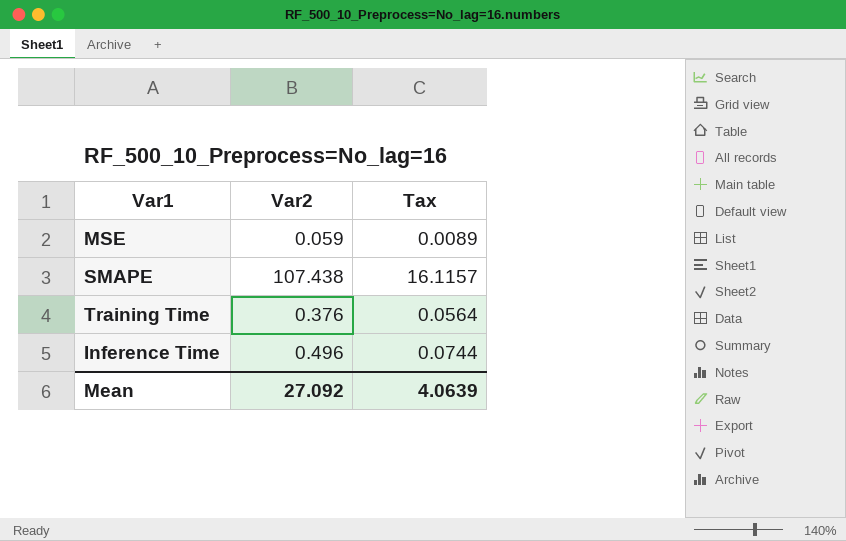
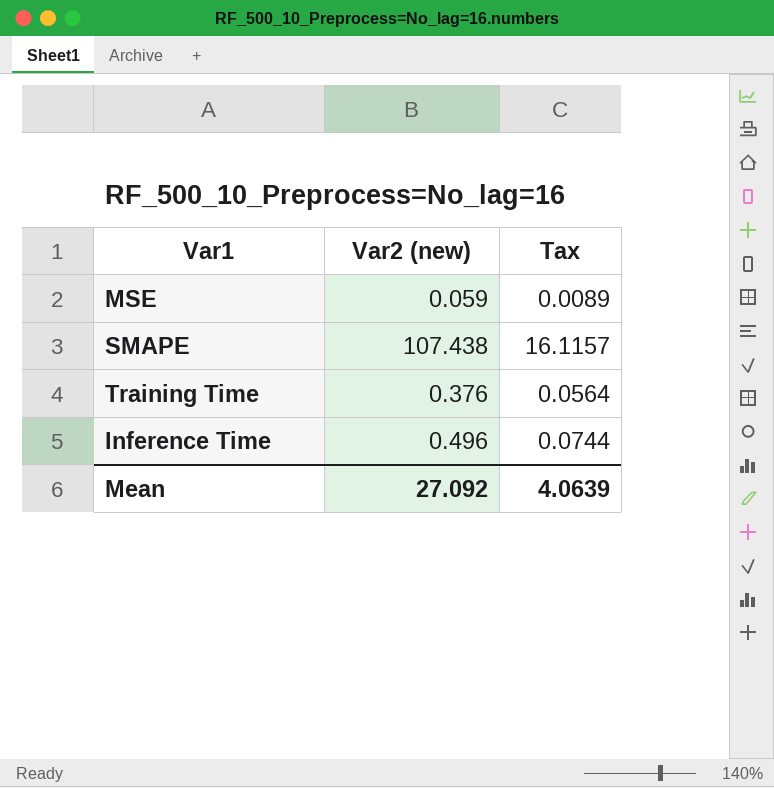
column name: Var2 -> Var2 (new)

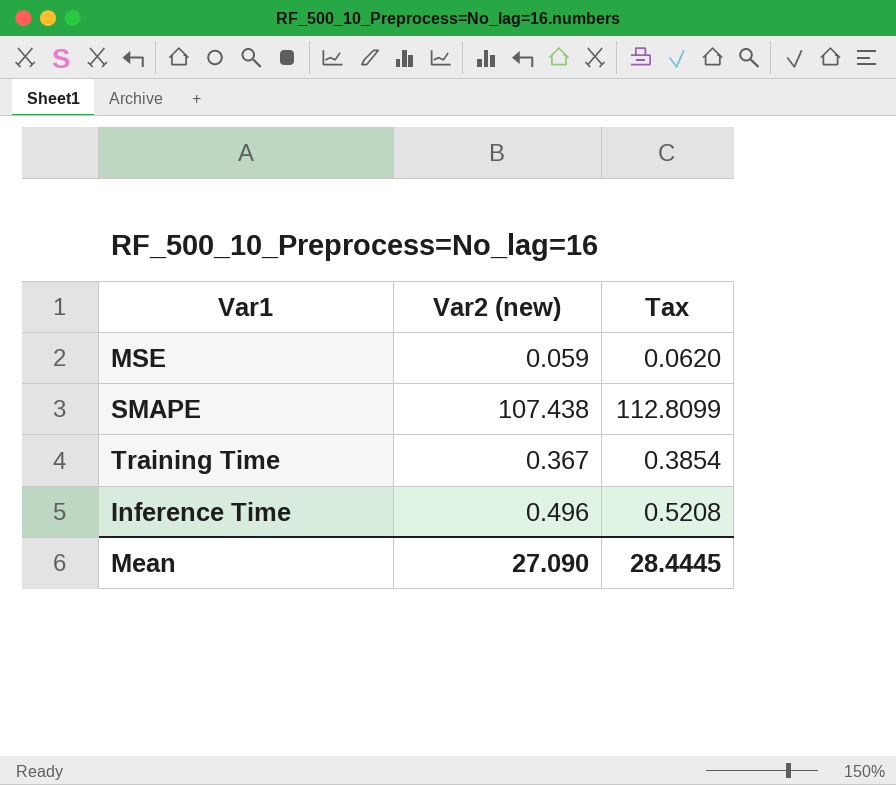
column Tax | formula: [Var2 (new)] * 0.15 -> [Var2 (new)] * 1.05
Training Time | Var2 (new): 0.376 -> 0.367
Mean | Var2 (new): 27.092 -> 27.090
Mean | Tax: 4.0639 -> 28.4445

